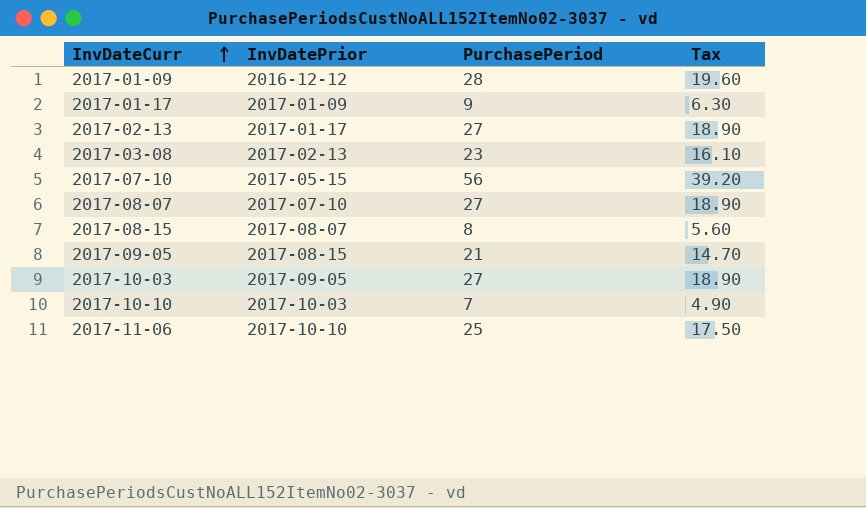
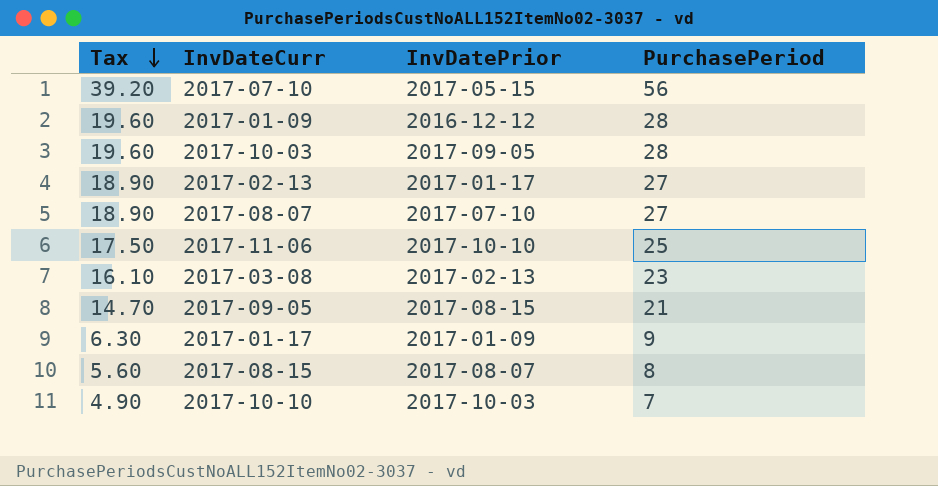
row order: InvDateCurr ascending -> Tax descending
column Tax | position: 4 -> 1
2017-10-03 | Tax: 18.90 -> 19.60
2017-10-03 | PurchasePeriod: 27 -> 28

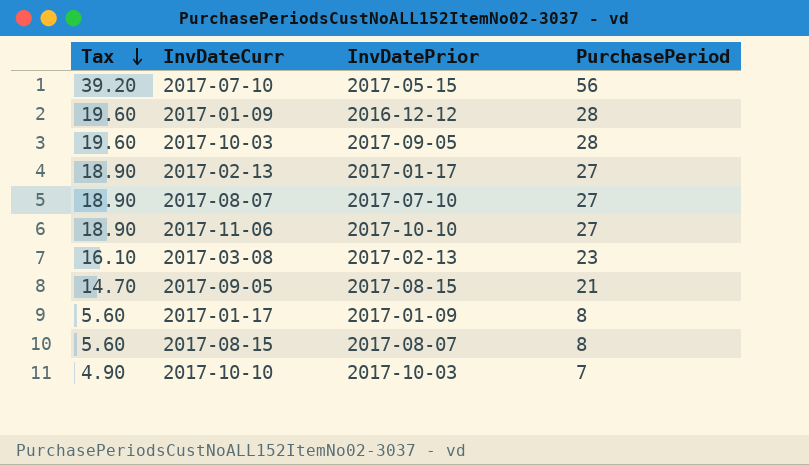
2017-11-06 | Tax: 17.50 -> 18.90
2017-11-06 | PurchasePeriod: 25 -> 27
2017-01-17 | Tax: 6.30 -> 5.60
2017-01-17 | PurchasePeriod: 9 -> 8

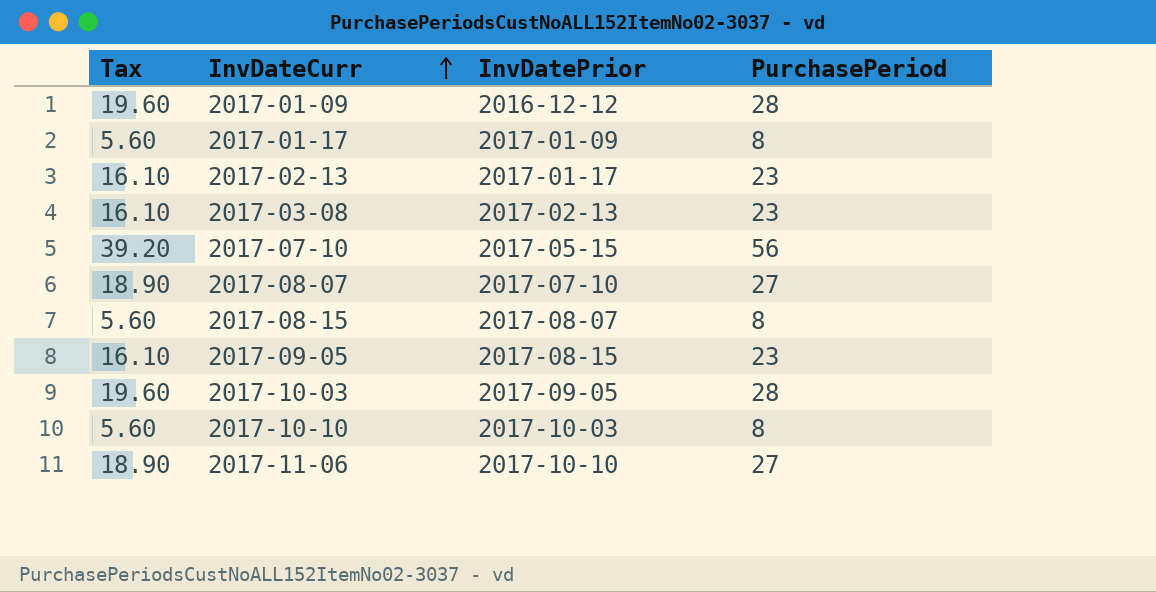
row order: Tax descending -> InvDateCurr ascending
2017-02-13 | Tax: 18.90 -> 16.10
2017-02-13 | PurchasePeriod: 27 -> 23
2017-09-05 | Tax: 14.70 -> 16.10
2017-09-05 | PurchasePeriod: 21 -> 23
2017-10-10 | Tax: 4.90 -> 5.60
2017-10-10 | PurchasePeriod: 7 -> 8

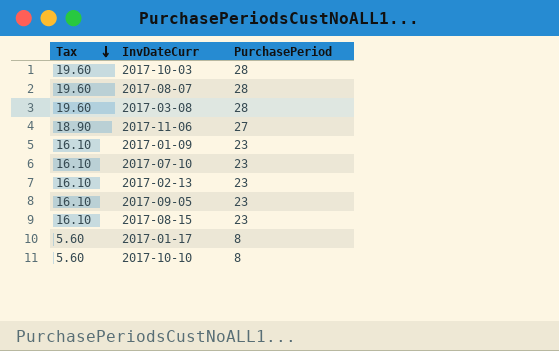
row order: InvDateCurr ascending -> Tax descending
column InvDatePrior | position: 3 -> none
2017-08-07 | Tax: 18.90 -> 19.60
2017-08-07 | PurchasePeriod: 27 -> 28
2017-03-08 | Tax: 16.10 -> 19.60
2017-03-08 | PurchasePeriod: 23 -> 28
2017-01-09 | Tax: 19.60 -> 16.10
2017-01-09 | PurchasePeriod: 28 -> 23
2017-07-10 | Tax: 39.20 -> 16.10
2017-07-10 | PurchasePeriod: 56 -> 23
2017-08-15 | Tax: 5.60 -> 16.10
2017-08-15 | PurchasePeriod: 8 -> 23

